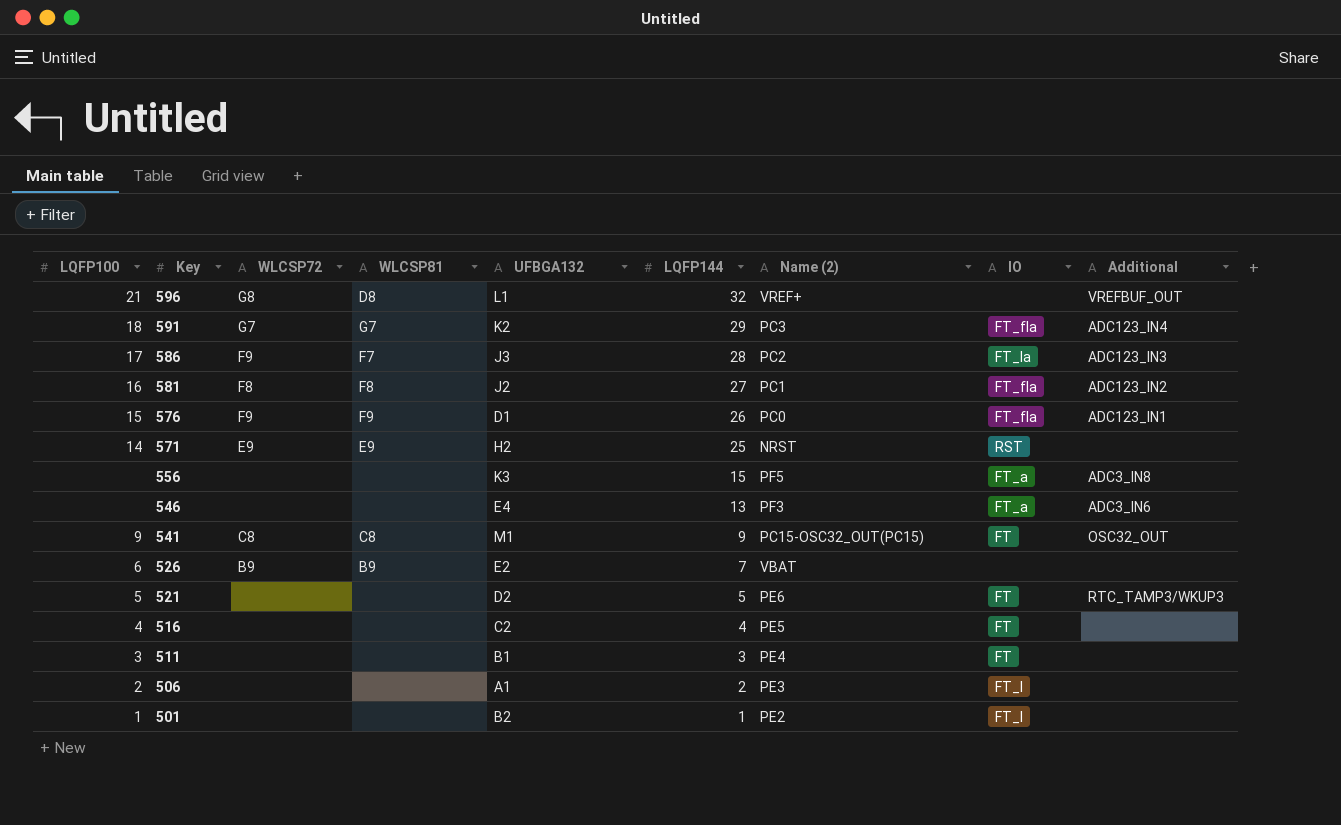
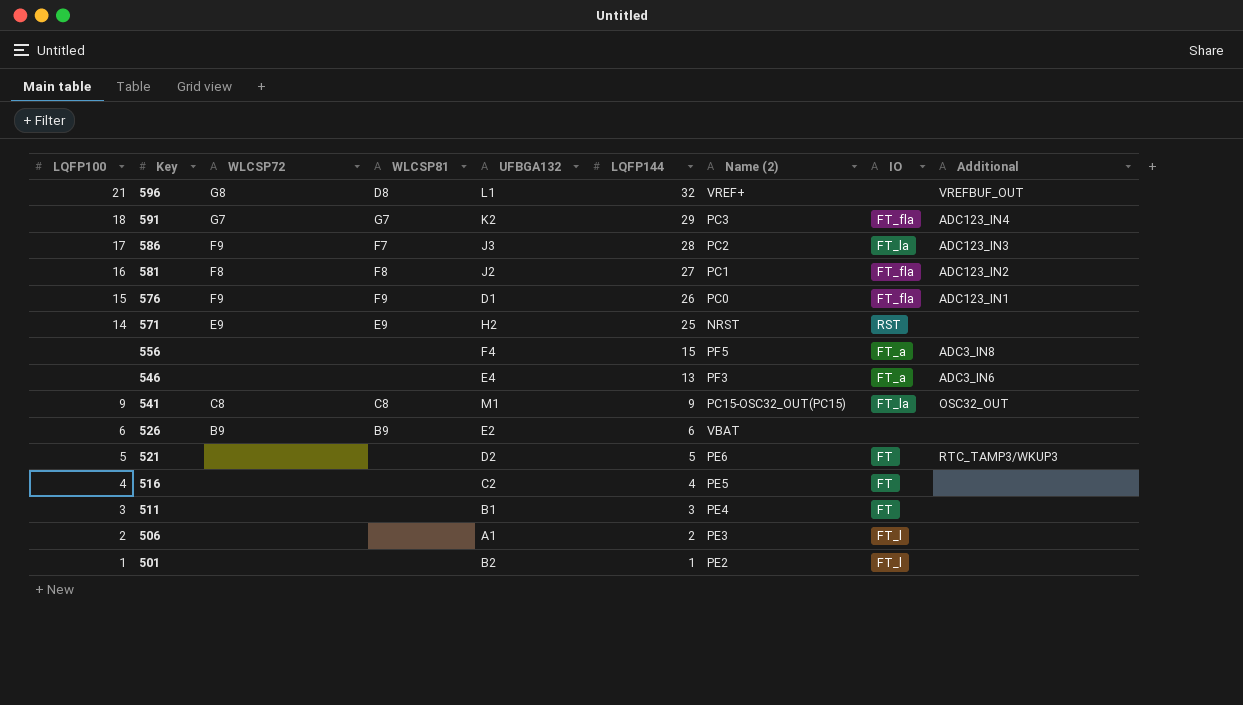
556 | UFBGA132: K3 -> F4
541 | IO: FT -> FT_la
526 | LQFP144: 7 -> 6

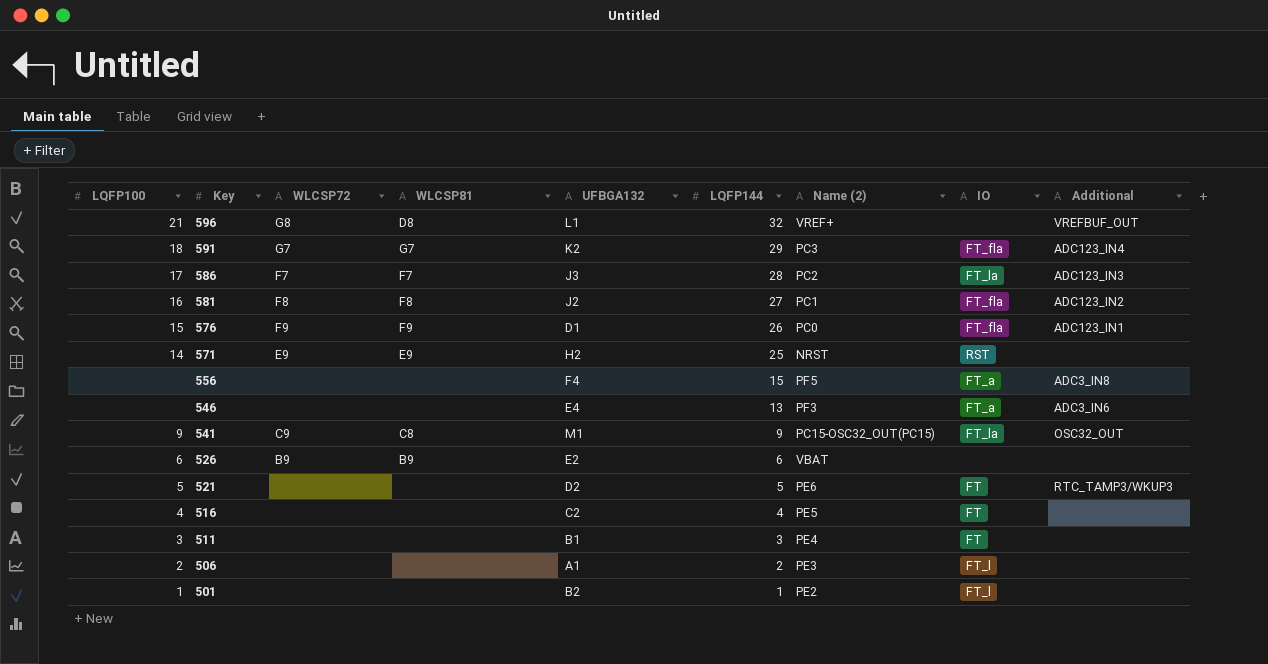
586 | WLCSP72: F9 -> F7
541 | WLCSP72: C8 -> C9

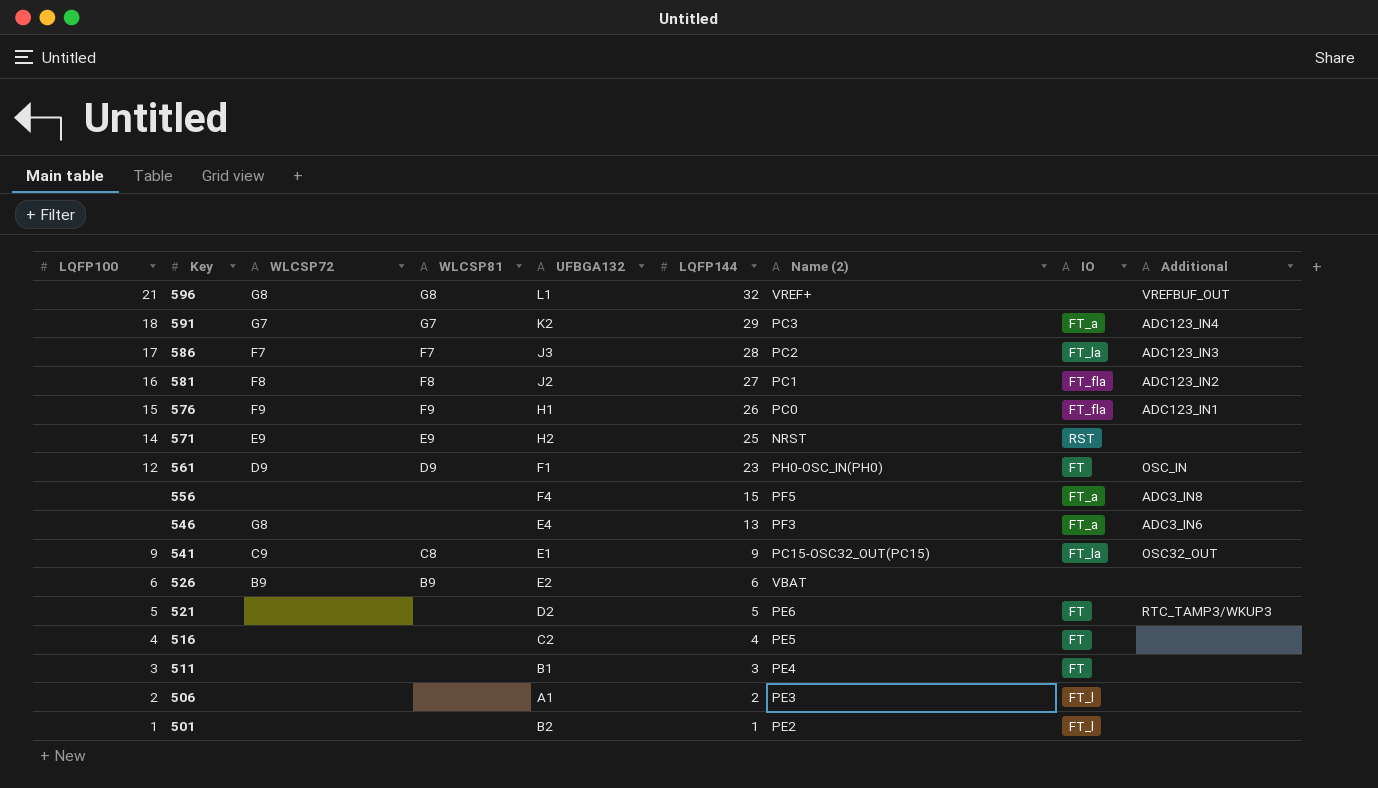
596 | WLCSP81: D8 -> G8
591 | IO: FT_fla -> FT_a
576 | UFBGA132: D1 -> H1
row 561: none -> 12 | D9 | D9 | F1 | 23 | PH0-OSC_IN(PH0) | FT | OSC_IN
546 | WLCSP72: none -> G8
541 | UFBGA132: M1 -> E1

